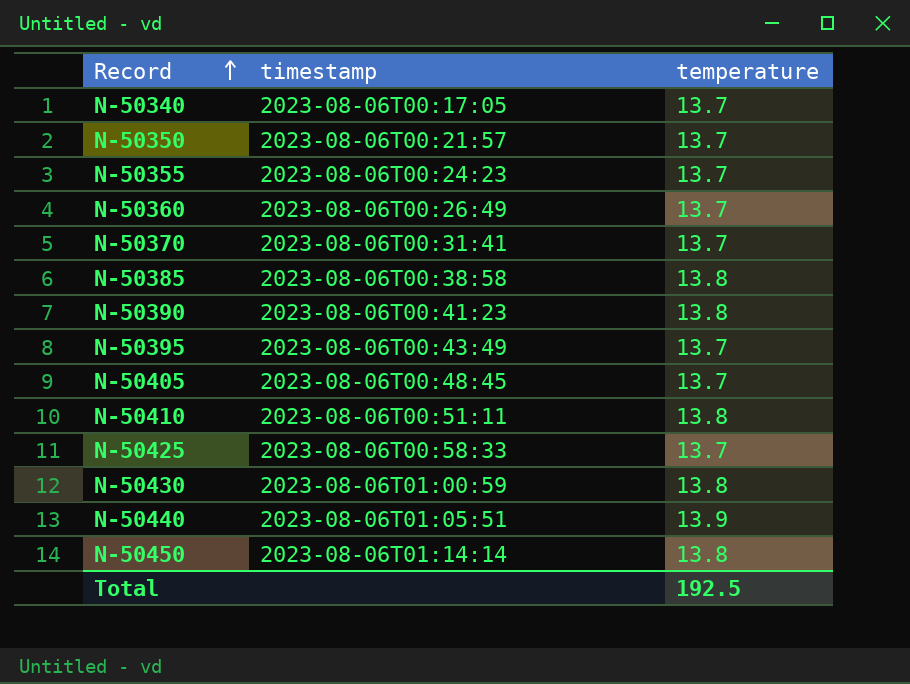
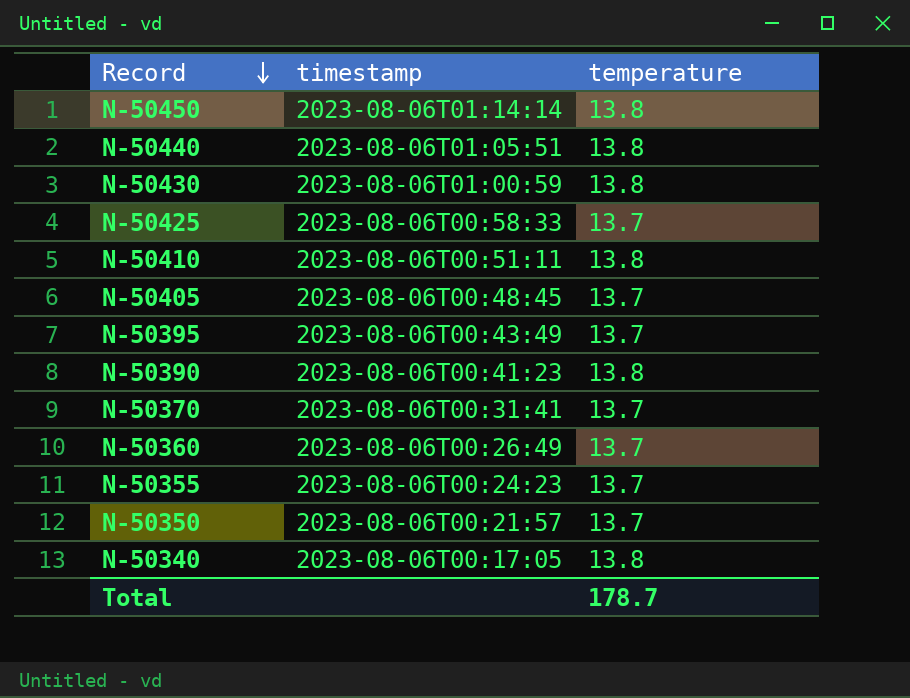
row order: Record ascending -> Record descending
row N-50385: 2023-08-06T00:38:58 | 13.8 -> none
N-50440 | temperature: 13.9 -> 13.8
N-50340 | temperature: 13.7 -> 13.8
Total | temperature: 192.5 -> 178.7

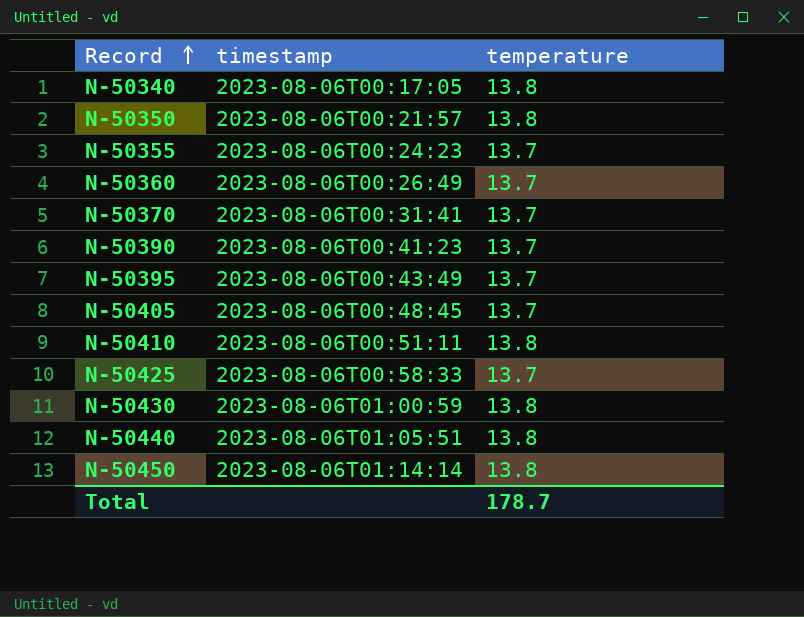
row order: Record descending -> Record ascending
N-50350 | temperature: 13.7 -> 13.8
N-50390 | temperature: 13.8 -> 13.7

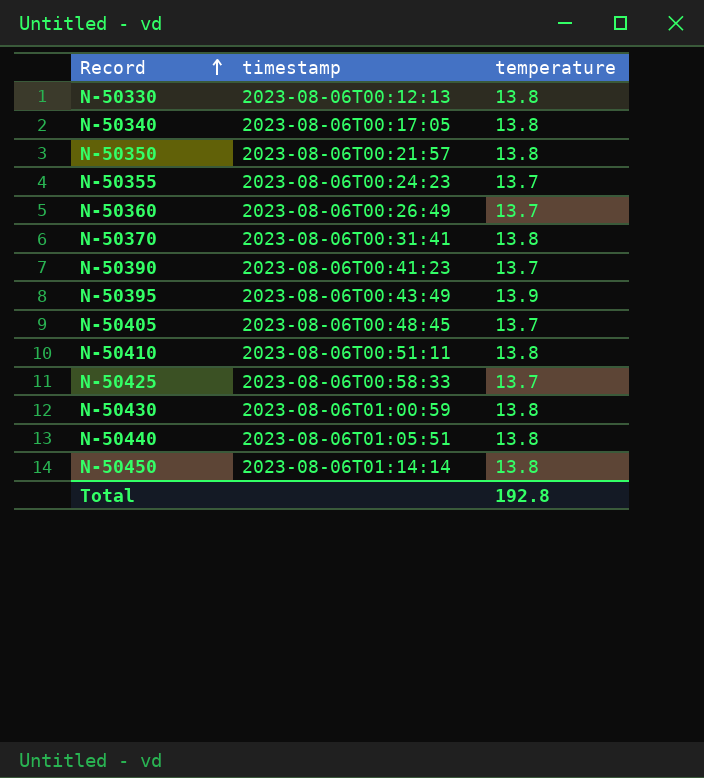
row N-50330: none -> 2023-08-06T00:12:13 | 13.8
N-50370 | temperature: 13.7 -> 13.8
N-50395 | temperature: 13.7 -> 13.9
Total | temperature: 178.7 -> 192.8

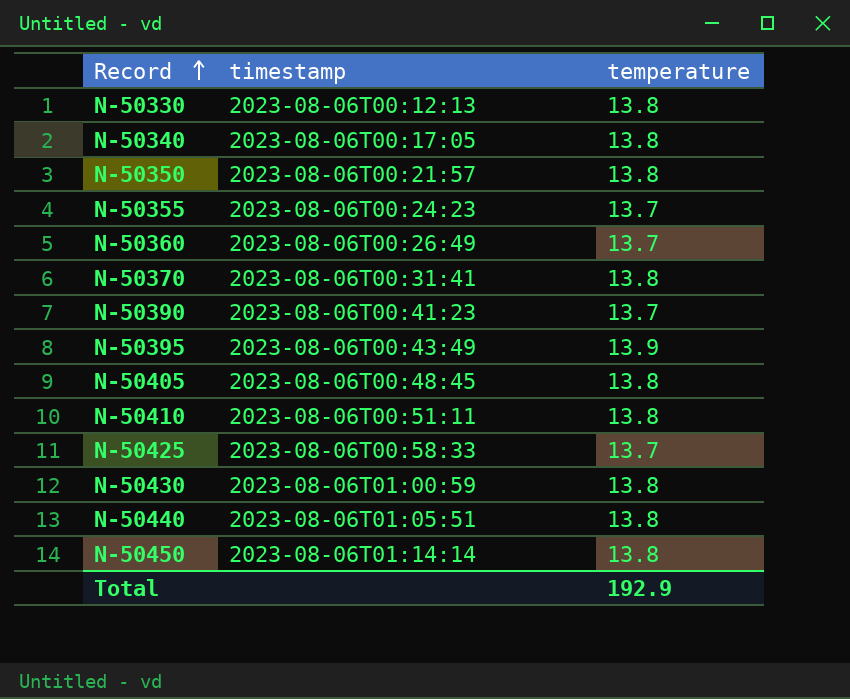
N-50405 | temperature: 13.7 -> 13.8
Total | temperature: 192.8 -> 192.9

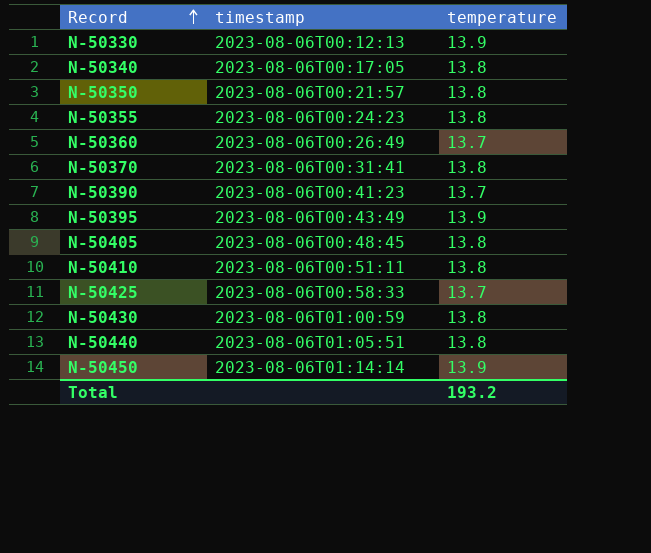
N-50330 | temperature: 13.8 -> 13.9
N-50355 | temperature: 13.7 -> 13.8
N-50450 | temperature: 13.8 -> 13.9
Total | temperature: 192.9 -> 193.2

